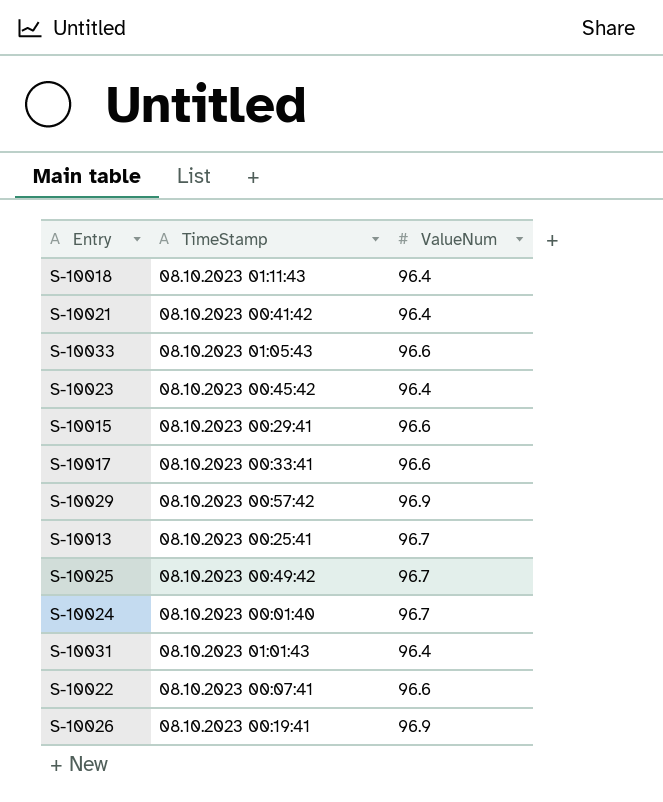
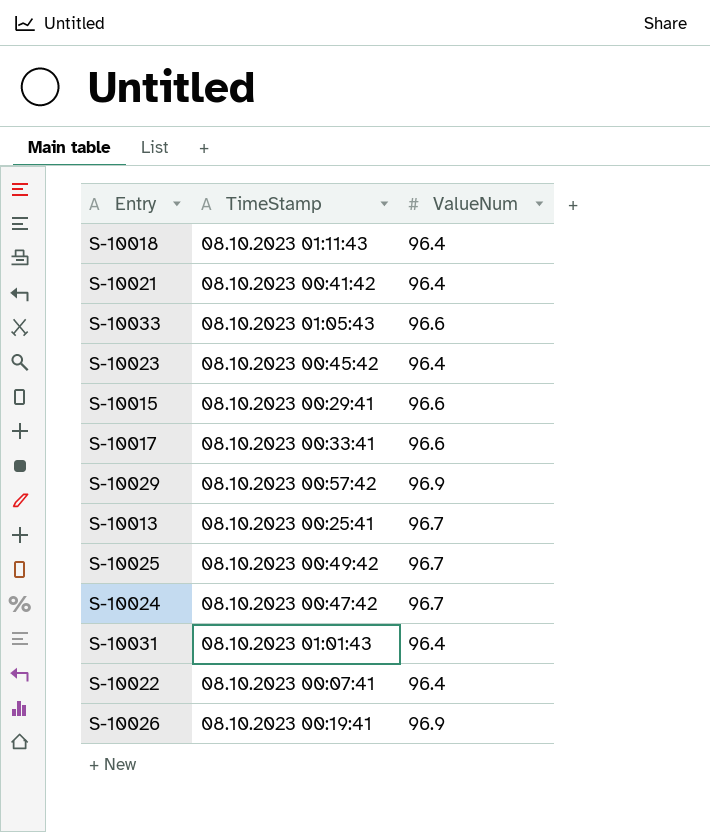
S-10024 | TimeStamp: 08.10.2023 00:01:40 -> 08.10.2023 00:47:42
S-10022 | ValueNum: 96.6 -> 96.4

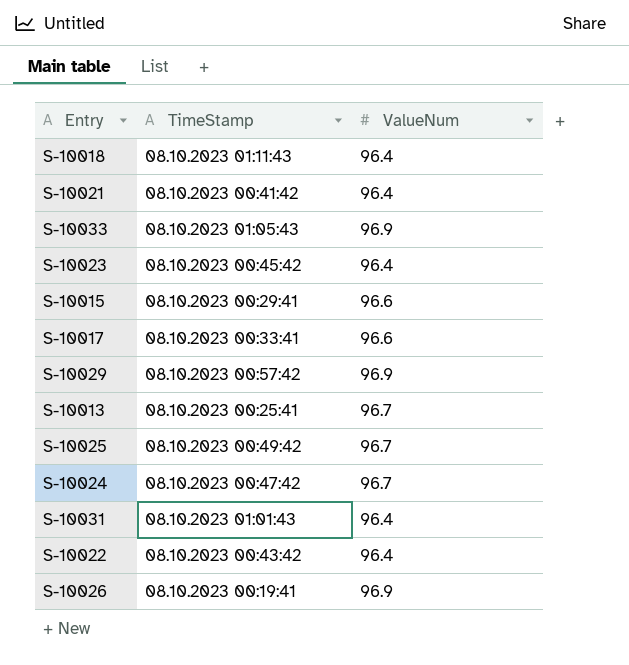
S-10033 | ValueNum: 96.6 -> 96.9
S-10022 | TimeStamp: 08.10.2023 00:07:41 -> 08.10.2023 00:43:42

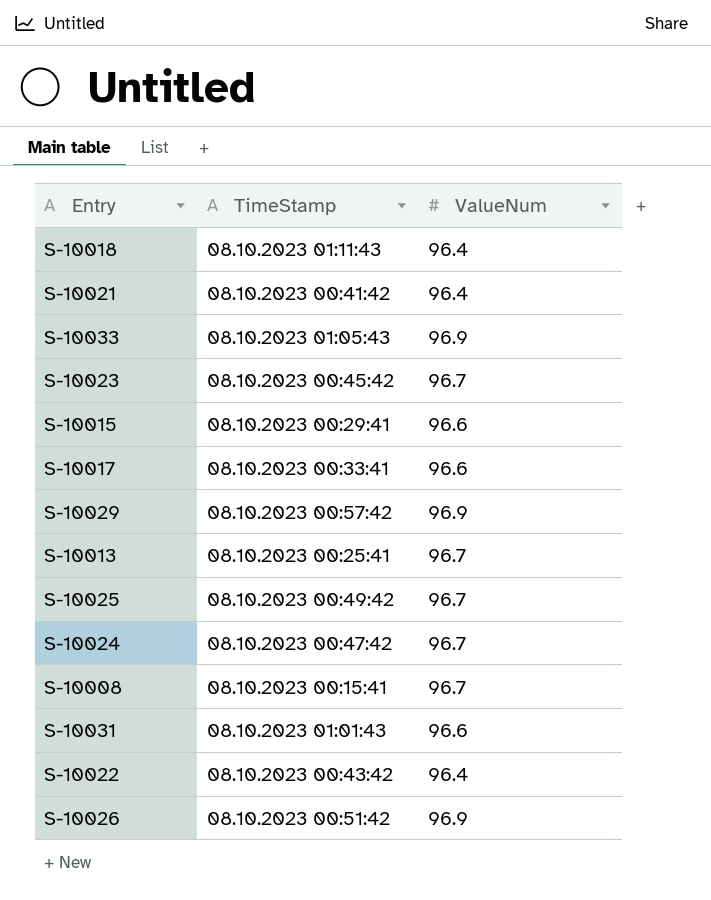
S-10023 | ValueNum: 96.4 -> 96.7
row S-10008: none -> 08.10.2023 00:15:41 | 96.7
S-10031 | ValueNum: 96.4 -> 96.6
S-10026 | TimeStamp: 08.10.2023 00:19:41 -> 08.10.2023 00:51:42

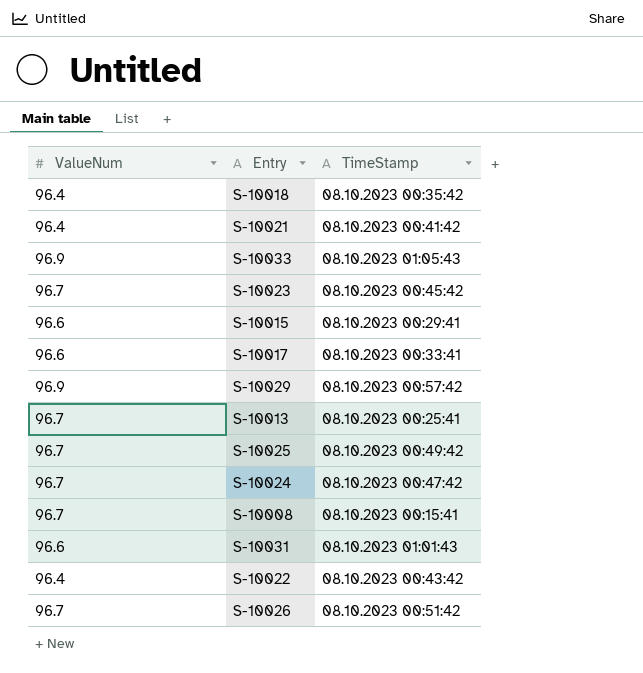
column ValueNum | position: 3 -> 1
S-10018 | TimeStamp: 08.10.2023 01:11:43 -> 08.10.2023 00:35:42
S-10026 | ValueNum: 96.9 -> 96.7

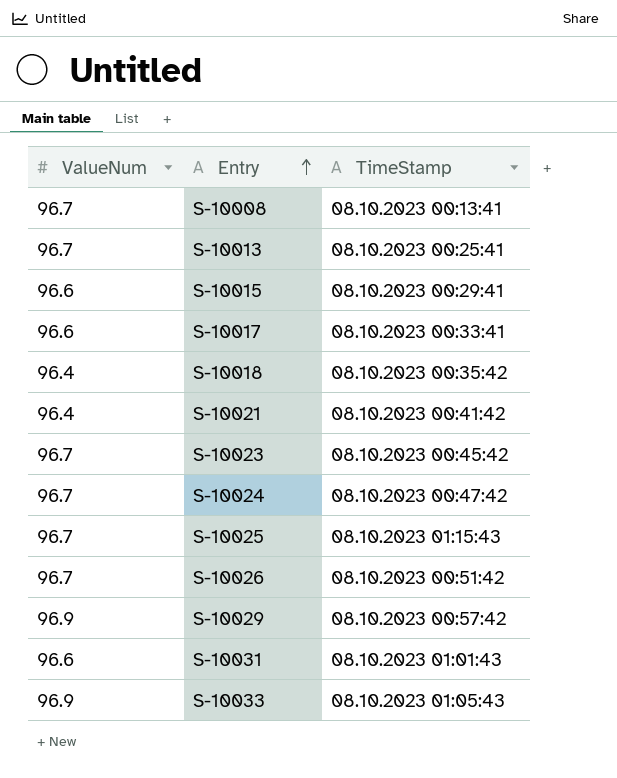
row order: none -> Entry ascending
row S-10022: 96.4 | 08.10.2023 00:43:42 -> none
S-10008 | TimeStamp: 08.10.2023 00:15:41 -> 08.10.2023 00:13:41
S-10025 | TimeStamp: 08.10.2023 00:49:42 -> 08.10.2023 01:15:43

